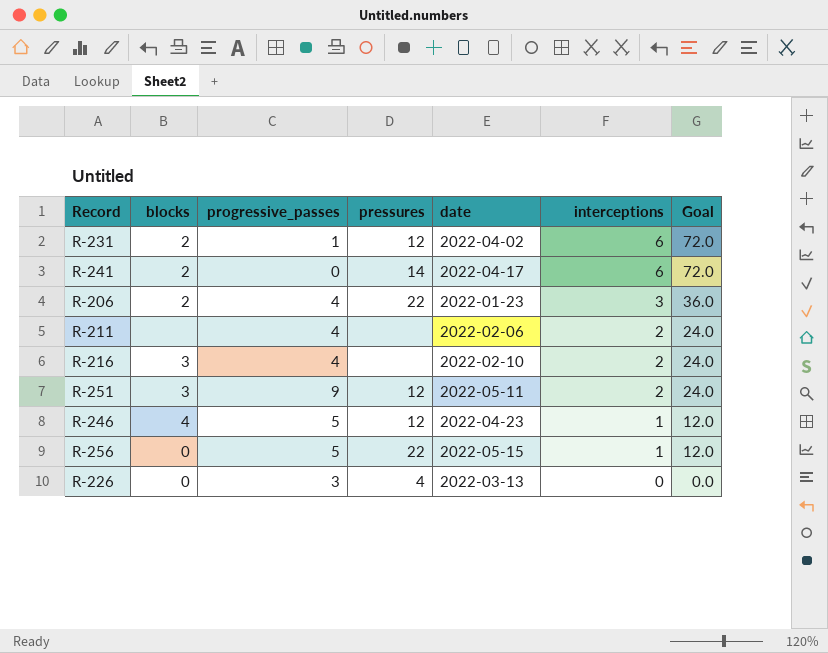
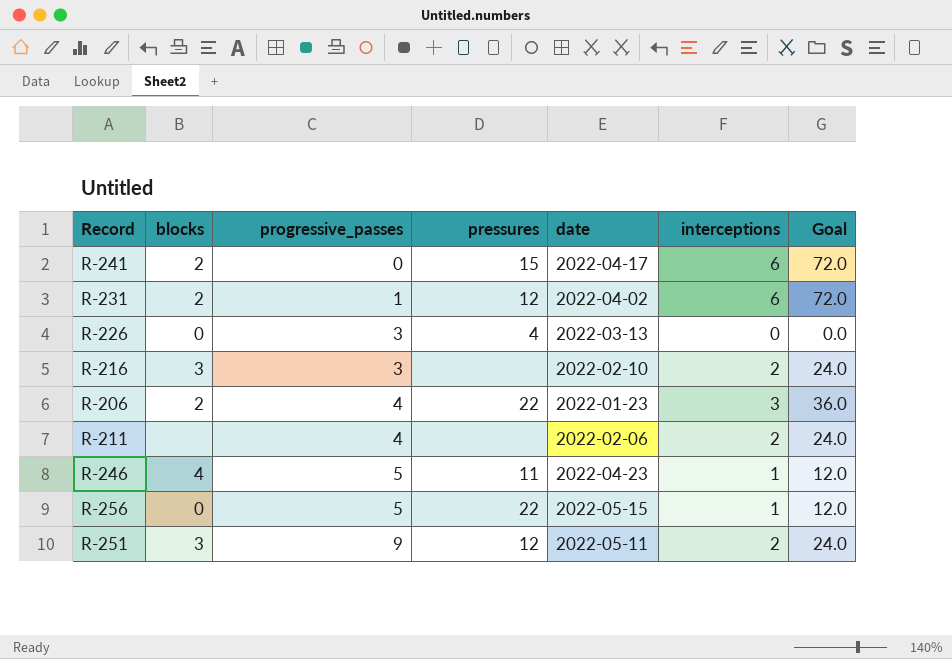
row order: interceptions descending -> progressive_passes ascending
R-241 | pressures: 14 -> 15
R-216 | progressive_passes: 4 -> 3
R-246 | pressures: 12 -> 11

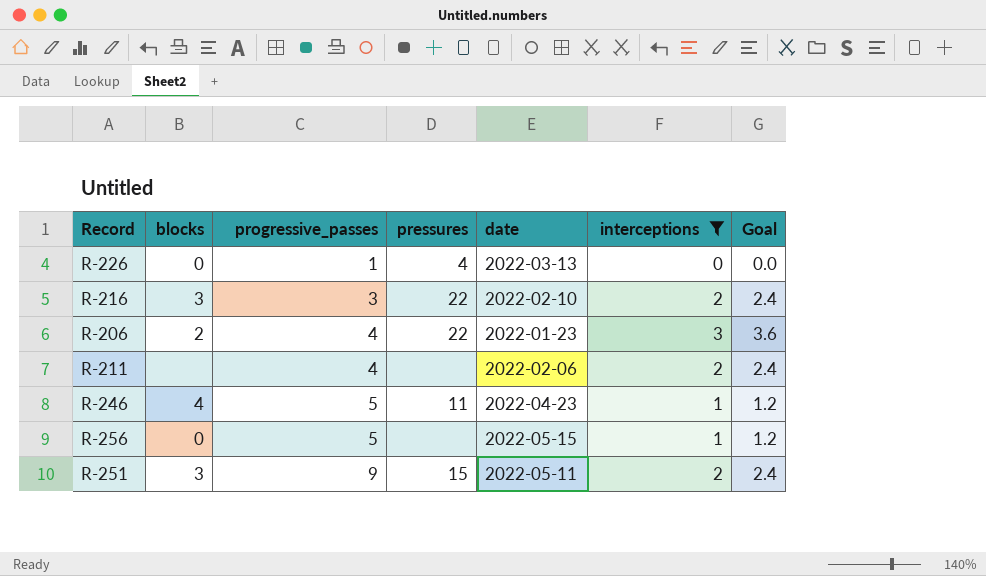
filter: none -> interceptions != 6
column Goal | formula: [interceptions] * 12 -> [interceptions] * 1.2
R-226 | progressive_passes: 3 -> 1
R-216 | pressures: none -> 22
R-256 | pressures: 22 -> none
R-251 | pressures: 12 -> 15

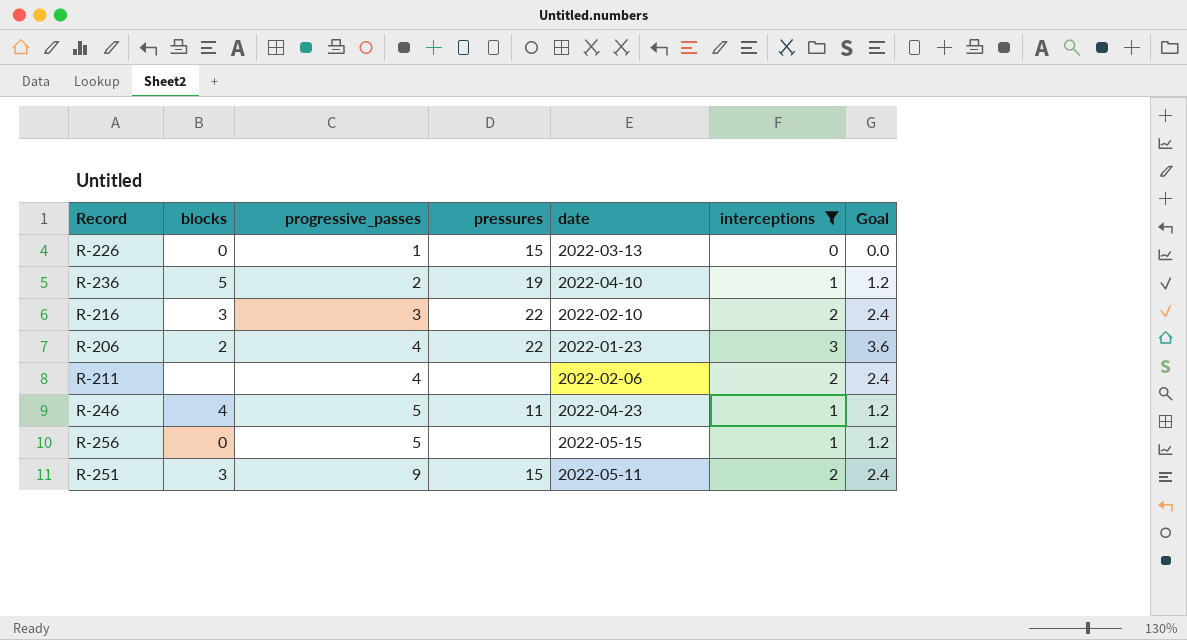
R-226 | pressures: 4 -> 15
row R-236: none -> 5 | 2 | 19 | 2022-04-10 | 1 | 1.2

